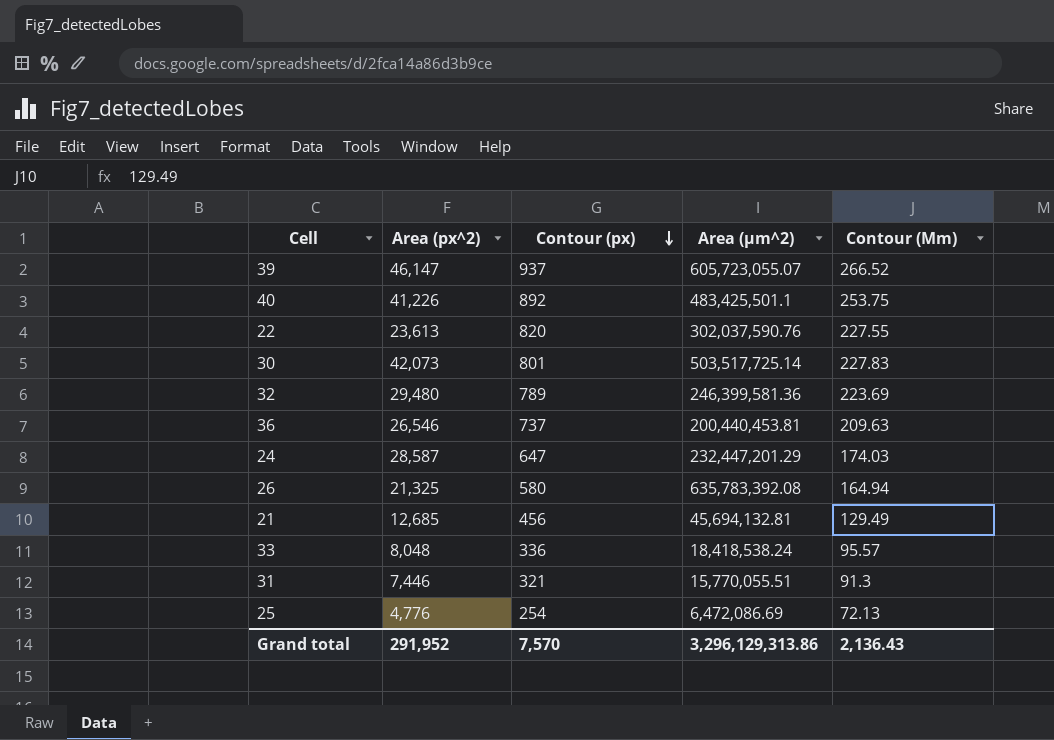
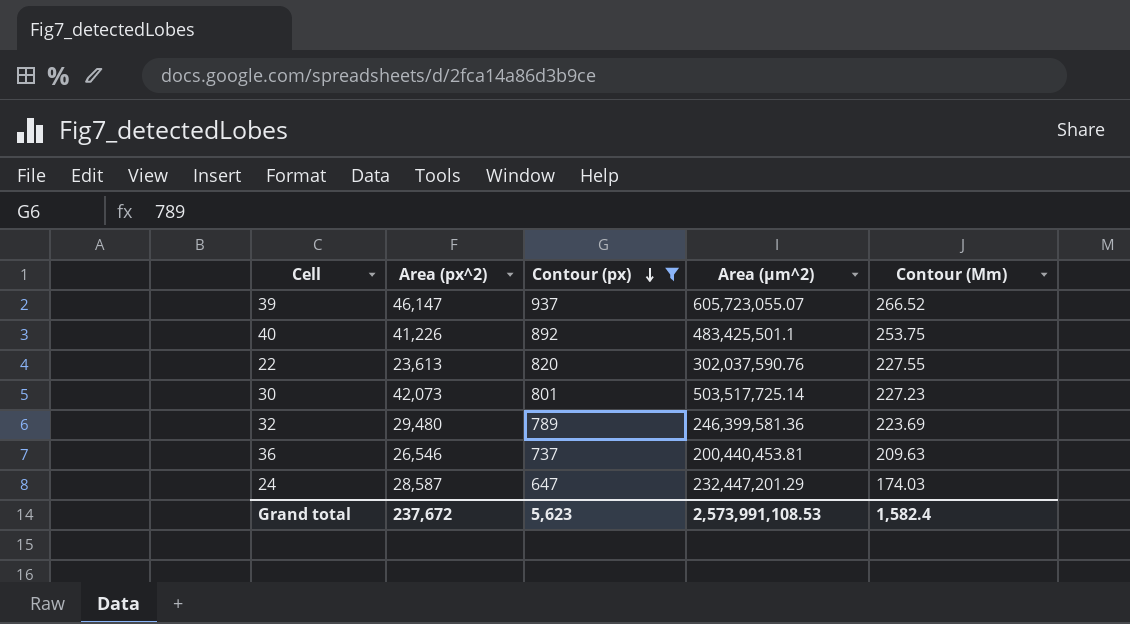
filter: none -> Contour (px) >= 647
30 | Contour (Μm): 227.83 -> 227.23
Grand total | Area (px^2): 291,952 -> 237,672
Grand total | Contour (px): 7,570 -> 5,623
Grand total | Area (µm^2): 3,296,129,313.86 -> 2,573,991,108.53
Grand total | Contour (Μm): 2,136.43 -> 1,582.4

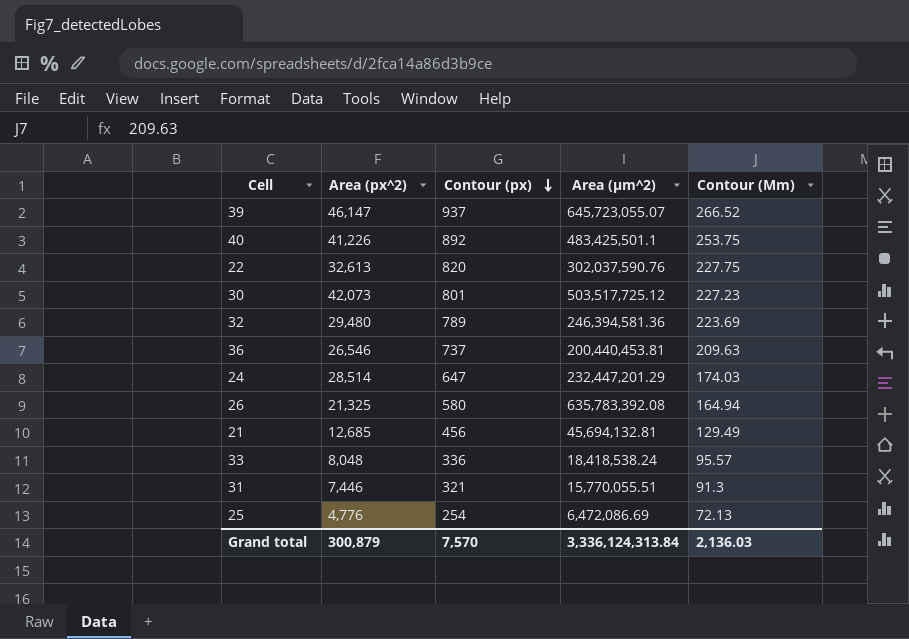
filter: Contour (px) >= 647 -> none
39 | Area (µm^2): 605,723,055.07 -> 645,723,055.07
22 | Area (px^2): 23,613 -> 32,613
22 | Contour (Μm): 227.55 -> 227.75
30 | Area (µm^2): 503,517,725.14 -> 503,517,725.12
32 | Area (µm^2): 246,399,581.36 -> 246,394,581.36
24 | Area (px^2): 28,587 -> 28,514
Grand total | Area (px^2): 237,672 -> 300,879
Grand total | Contour (px): 5,623 -> 7,570
Grand total | Area (µm^2): 2,573,991,108.53 -> 3,336,124,313.84
Grand total | Contour (Μm): 1,582.4 -> 2,136.03

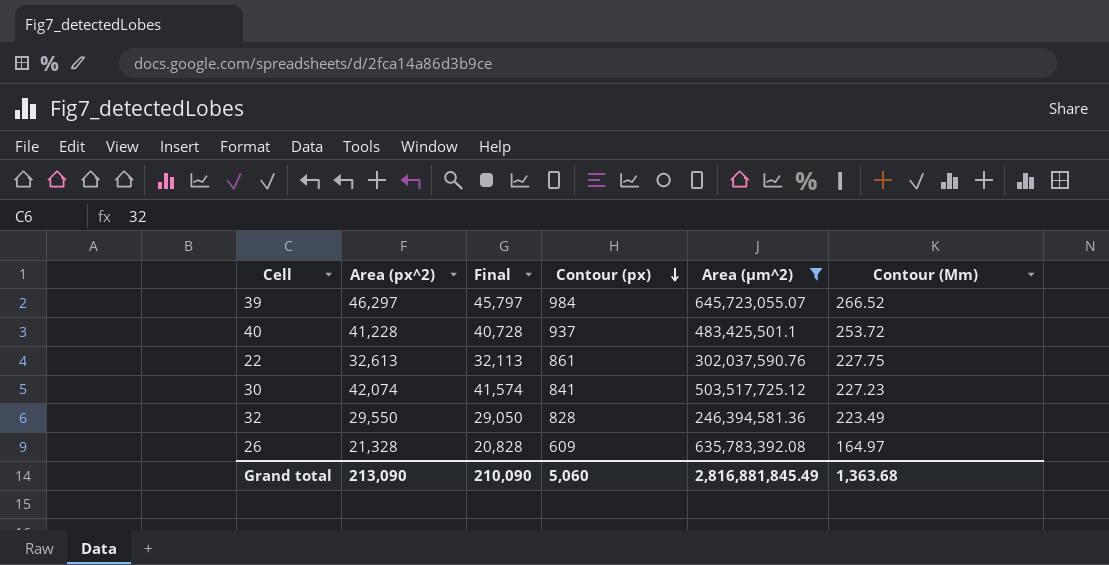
filter: none -> Area (µm^2) >= 246,394,581.36
column Final | formula: none -> [Area (px^2)] - 500
39 | Area (px^2): 46,147 -> 46,297
39 | Contour (px): 937 -> 984
40 | Area (px^2): 41,226 -> 41,228
40 | Contour (px): 892 -> 937
40 | Contour (Μm): 253.75 -> 253.72
22 | Contour (px): 820 -> 861
30 | Area (px^2): 42,073 -> 42,074
30 | Contour (px): 801 -> 841
32 | Area (px^2): 29,480 -> 29,550
32 | Contour (px): 789 -> 828
32 | Contour (Μm): 223.69 -> 223.49
26 | Area (px^2): 21,325 -> 21,328
26 | Contour (px): 580 -> 609
26 | Contour (Μm): 164.94 -> 164.97
Grand total | Area (px^2): 300,879 -> 213,090
Grand total | Contour (px): 7,570 -> 5,060
Grand total | Area (µm^2): 3,336,124,313.84 -> 2,816,881,845.49
Grand total | Contour (Μm): 2,136.03 -> 1,363.68

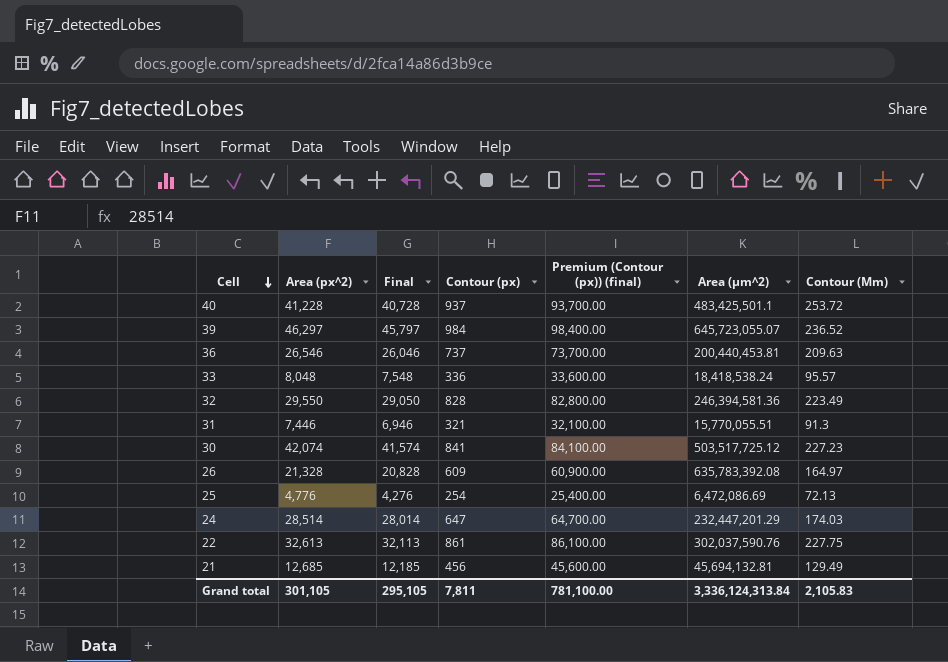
filter: Area (µm^2) >= 246,394,581.36 -> none
row order: Contour (px) descending -> Cell descending
column Premium (Contour (px)) (final) | formula: none -> [Contour (px)] * 100
39 | Contour (Μm): 266.52 -> 236.52
Grand total | Area (px^2): 213,090 -> 301,105
Grand total | Final: 210,090 -> 295,105
Grand total | Contour (px): 5,060 -> 7,811
Grand total | Area (µm^2): 2,816,881,845.49 -> 3,336,124,313.84
Grand total | Contour (Μm): 1,363.68 -> 2,105.83

